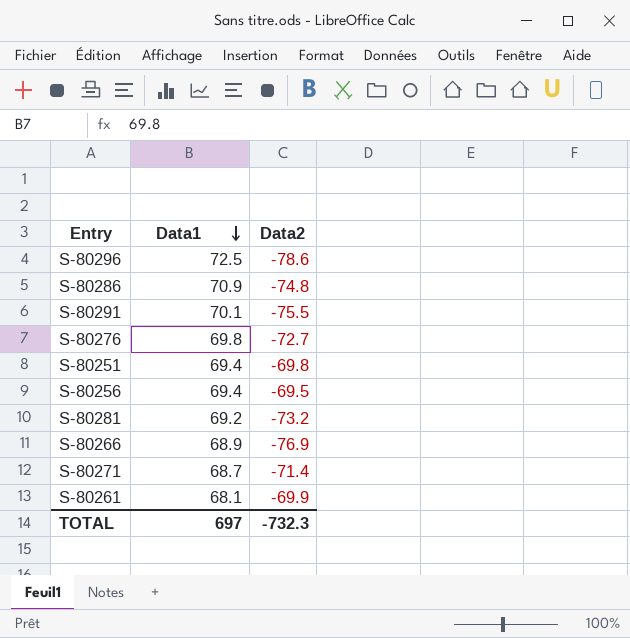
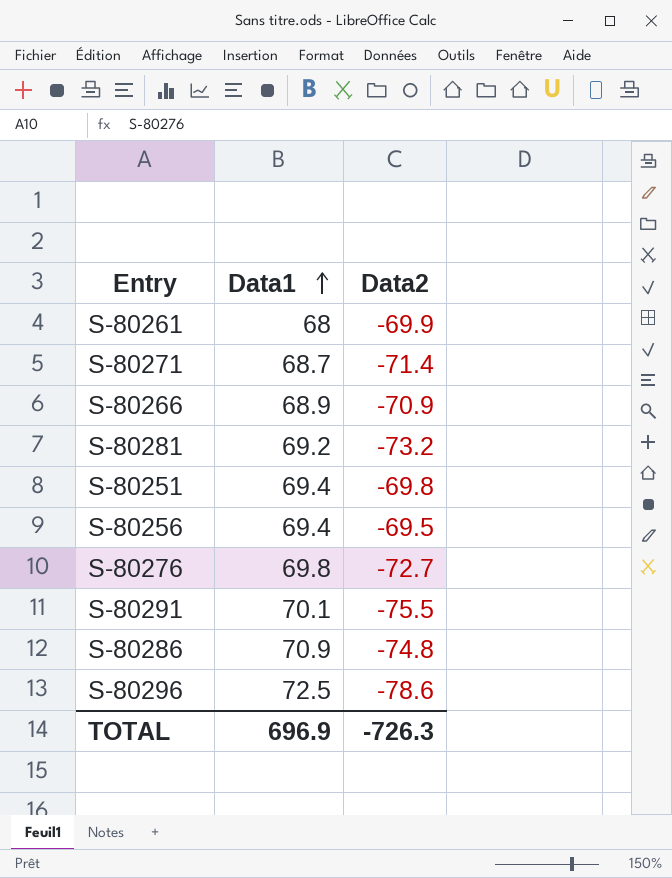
row order: Data1 descending -> Data1 ascending
S-80261 | Data1: 68.1 -> 68
S-80266 | Data2: -76.9 -> -70.9
TOTAL | Data1: 697 -> 696.9
TOTAL | Data2: -732.3 -> -726.3

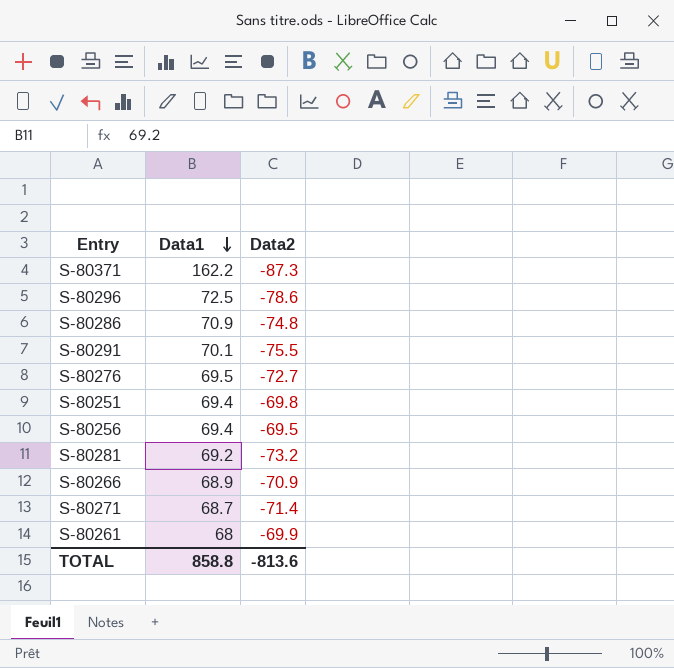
row order: Data1 ascending -> Data1 descending
row S-80371: none -> 162.2 | -87.3
S-80276 | Data1: 69.8 -> 69.5
TOTAL | Data1: 696.9 -> 858.8
TOTAL | Data2: -726.3 -> -813.6

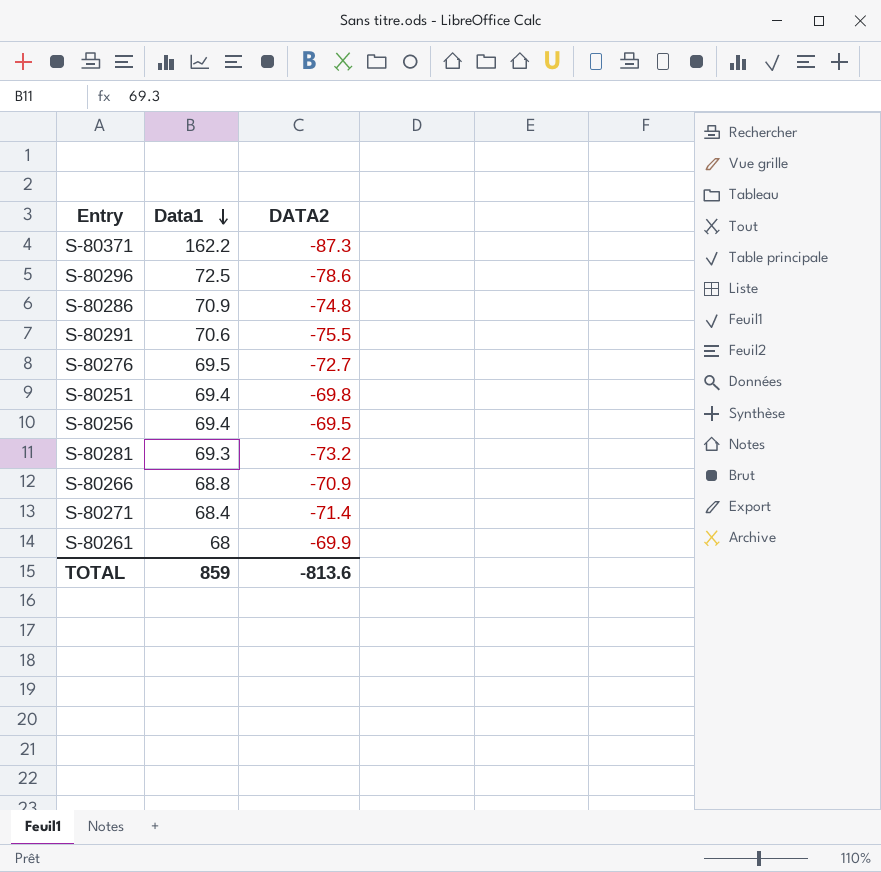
column name: Data2 -> DATA2
S-80291 | Data1: 70.1 -> 70.6
S-80281 | Data1: 69.2 -> 69.3
S-80266 | Data1: 68.9 -> 68.8
S-80271 | Data1: 68.7 -> 68.4
TOTAL | Data1: 858.8 -> 859

